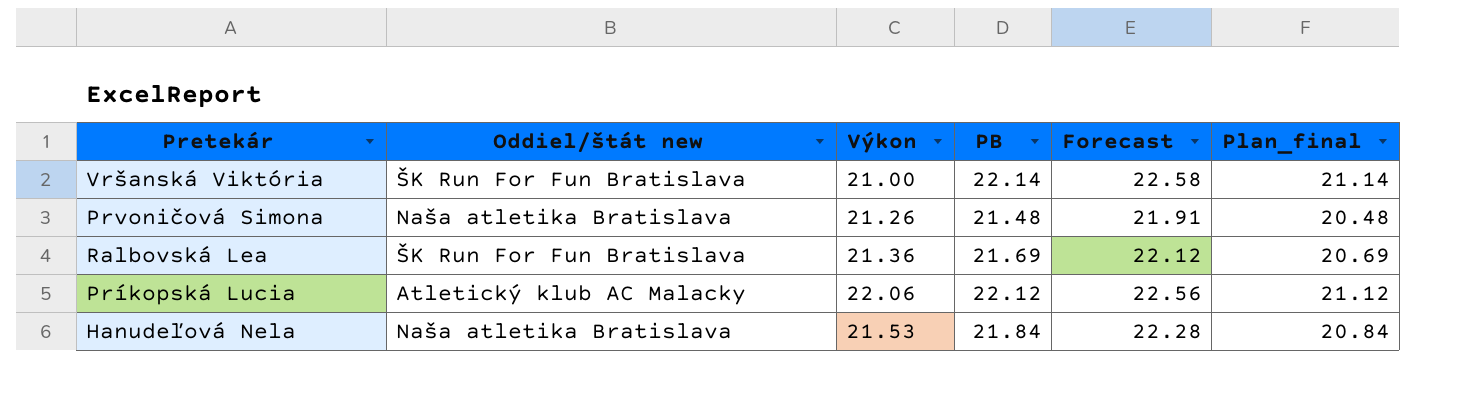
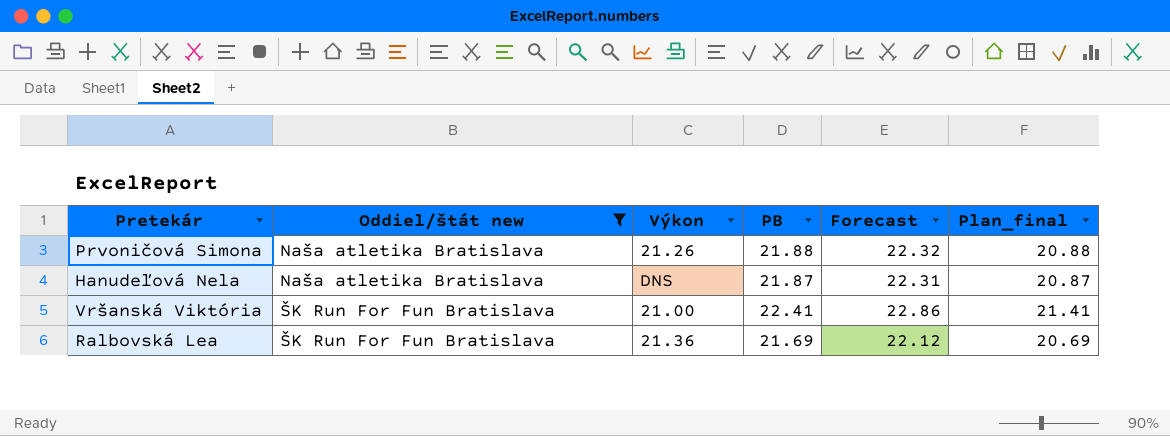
filter: none -> Oddiel/štát new != Atletický klub AC Malacky
row order: none -> Oddiel/štát new ascending
Prvoničová Simona | PB: 21.48 -> 21.88
Prvoničová Simona | Forecast: 21.91 -> 22.32
Prvoničová Simona | Plan_final: 20.48 -> 20.88
Hanudeľová Nela | Výkon: 21.53 -> DNS
Hanudeľová Nela | PB: 21.84 -> 21.87
Hanudeľová Nela | Forecast: 22.28 -> 22.31
Hanudeľová Nela | Plan_final: 20.84 -> 20.87
Vršanská Viktória | PB: 22.14 -> 22.41
Vršanská Viktória | Forecast: 22.58 -> 22.86
Vršanská Viktória | Plan_final: 21.14 -> 21.41

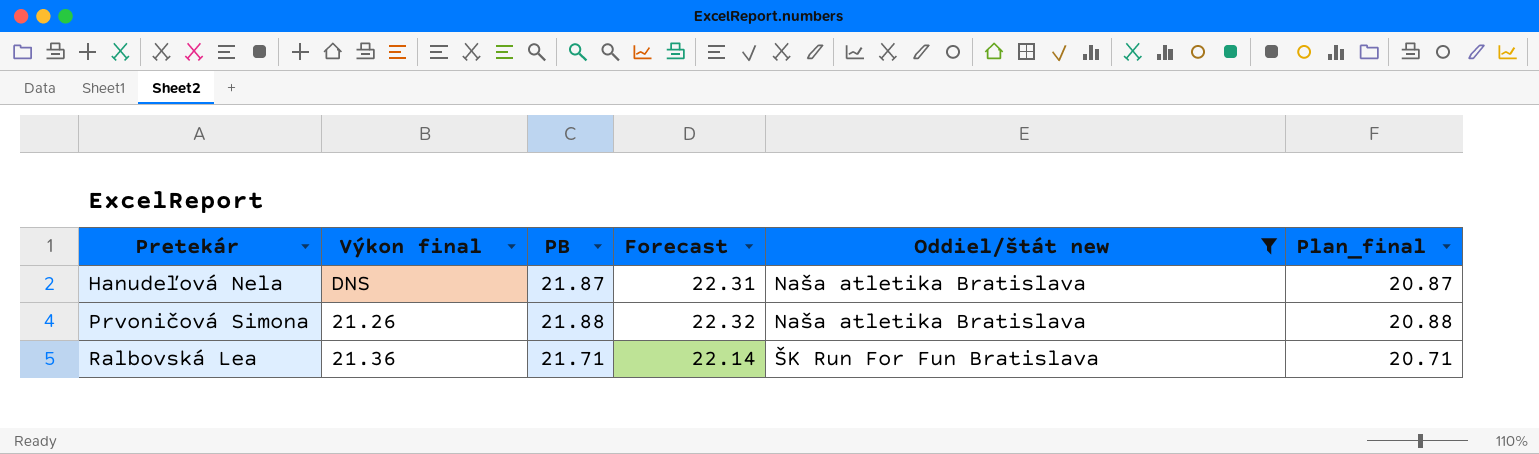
row order: Oddiel/štát new ascending -> Pretekár ascending
column name: Výkon -> Výkon final
column Oddiel/štát new | position: 2 -> 5
row Vršanská Viktória: ŠK Run For Fun Bratislava | 21.00 | 22.41 | 22.86 | 21.41 -> none
Ralbovská Lea | PB: 21.69 -> 21.71
Ralbovská Lea | Forecast: 22.12 -> 22.14
Ralbovská Lea | Plan_final: 20.69 -> 20.71

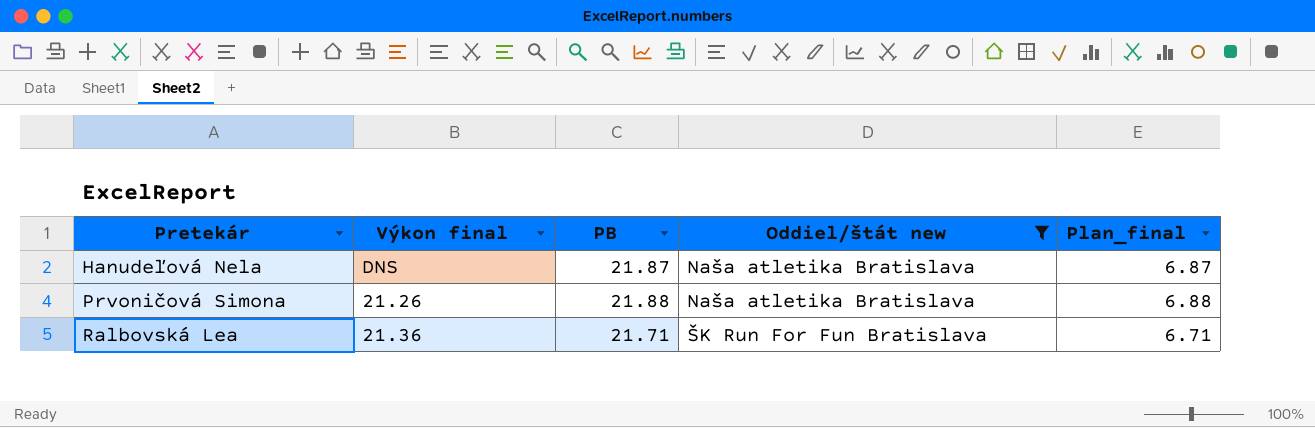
column Forecast | formula: [PB] * 1.02 -> none
column Plan_final | formula: [PB] - 1 -> [PB] - 15

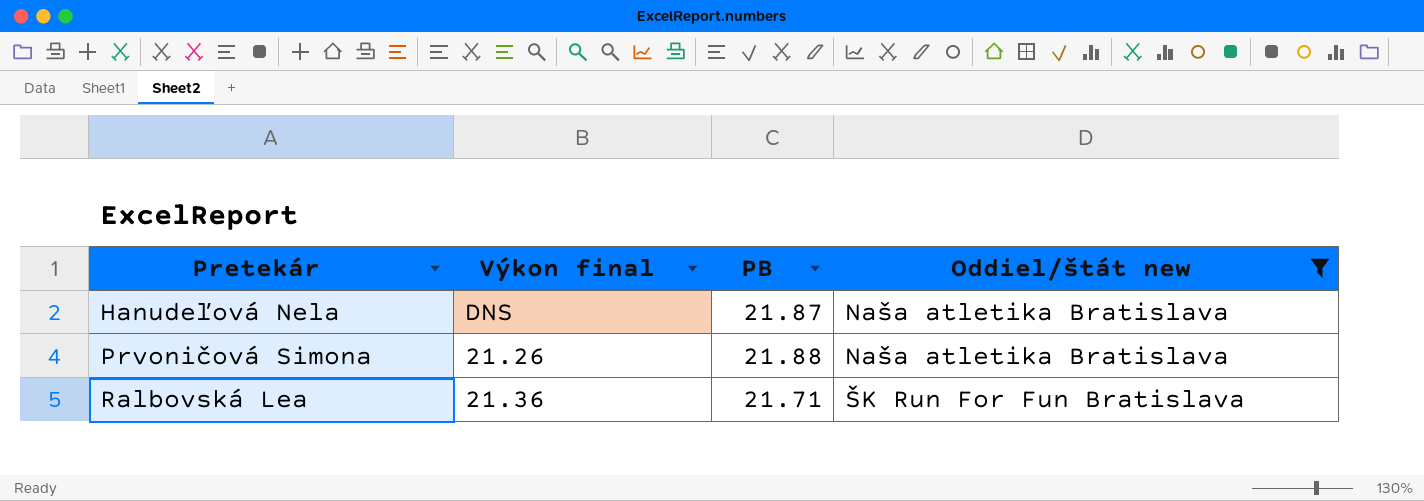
column Plan_final | formula: [PB] - 15 -> none

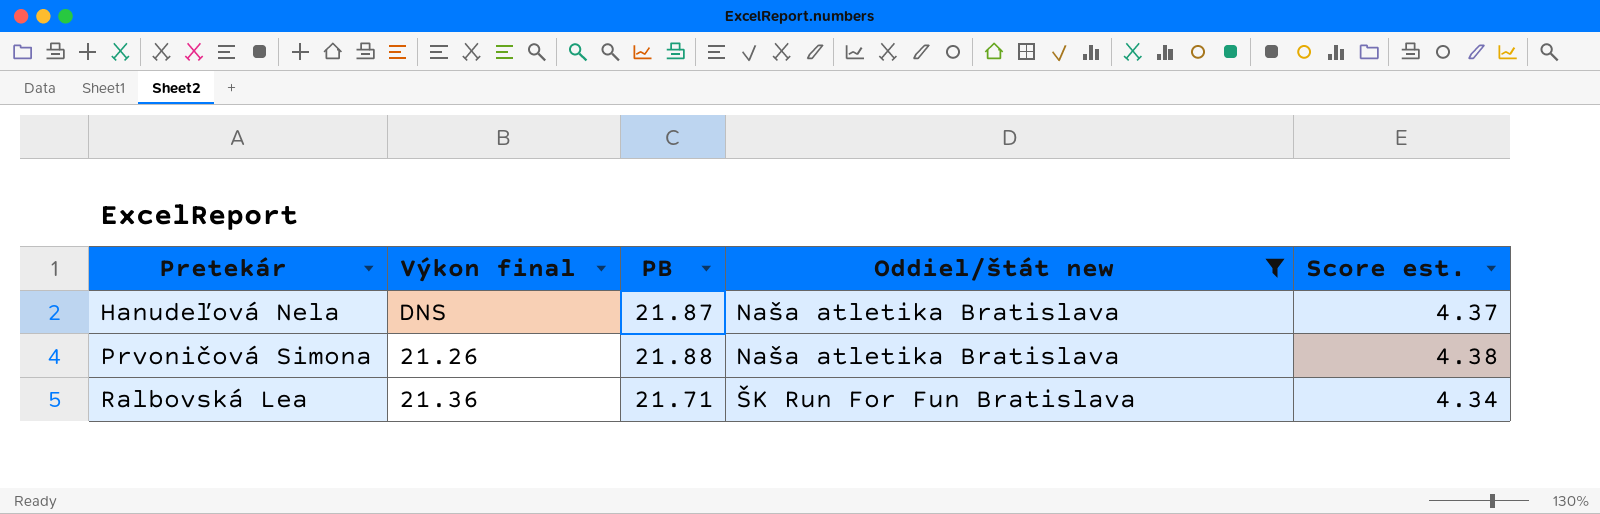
column Score est. | formula: none -> [PB] * 0.2

